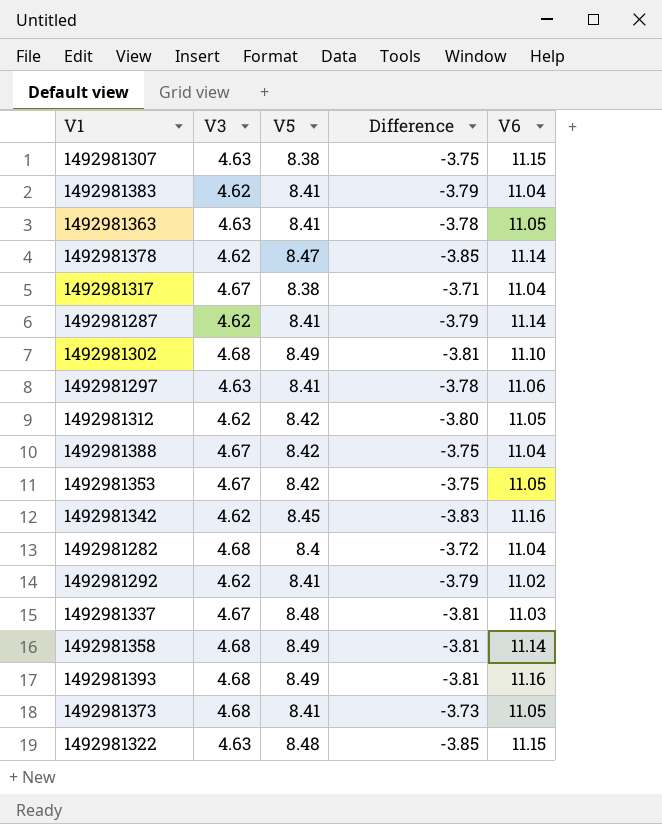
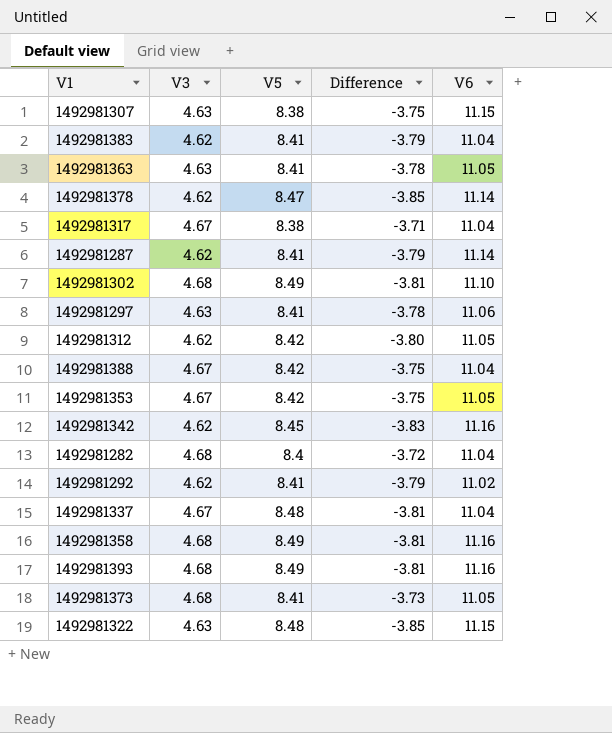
1492981337 | V6: 11.03 -> 11.04
1492981358 | V6: 11.14 -> 11.16

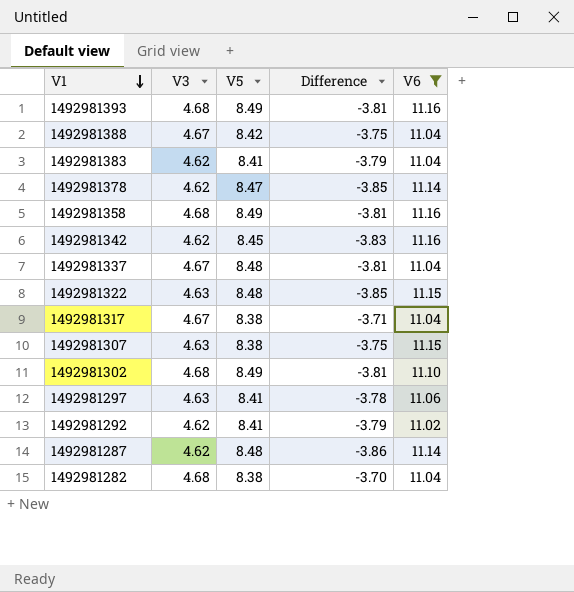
filter: none -> V6 != 11.05
row order: none -> V1 descending
1492981287 | V5: 8.41 -> 8.48
1492981287 | Difference: -3.79 -> -3.86
1492981282 | V5: 8.4 -> 8.38
1492981282 | Difference: -3.72 -> -3.70

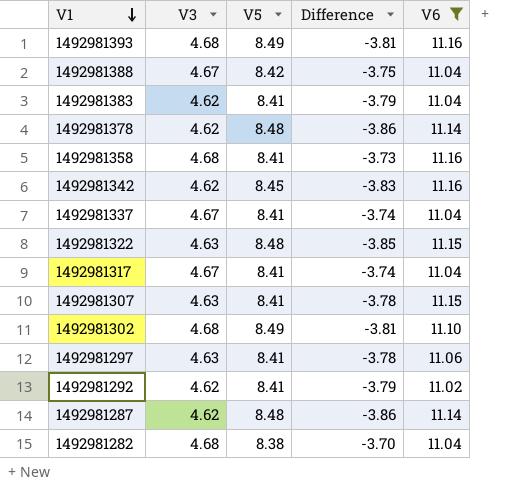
1492981378 | V5: 8.47 -> 8.48
1492981378 | Difference: -3.85 -> -3.86
1492981358 | V5: 8.49 -> 8.41
1492981358 | Difference: -3.81 -> -3.73
1492981337 | V5: 8.48 -> 8.41
1492981337 | Difference: -3.81 -> -3.74
1492981317 | V5: 8.38 -> 8.41
1492981317 | Difference: -3.71 -> -3.74
1492981307 | V5: 8.38 -> 8.41
1492981307 | Difference: -3.75 -> -3.78

